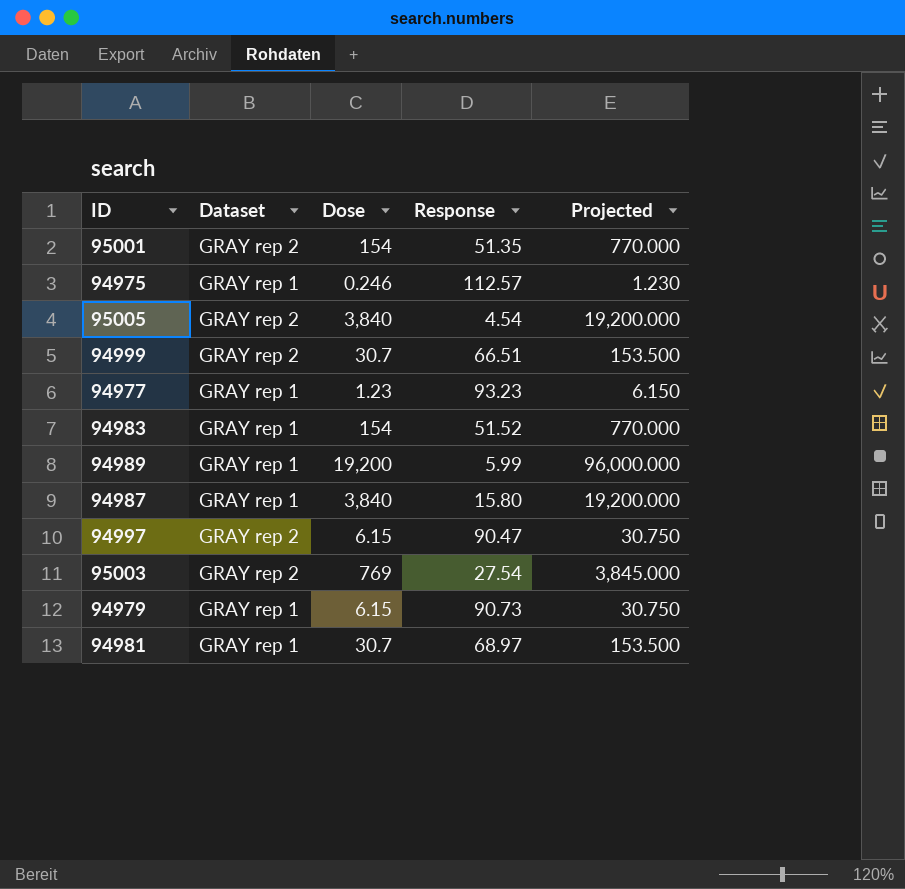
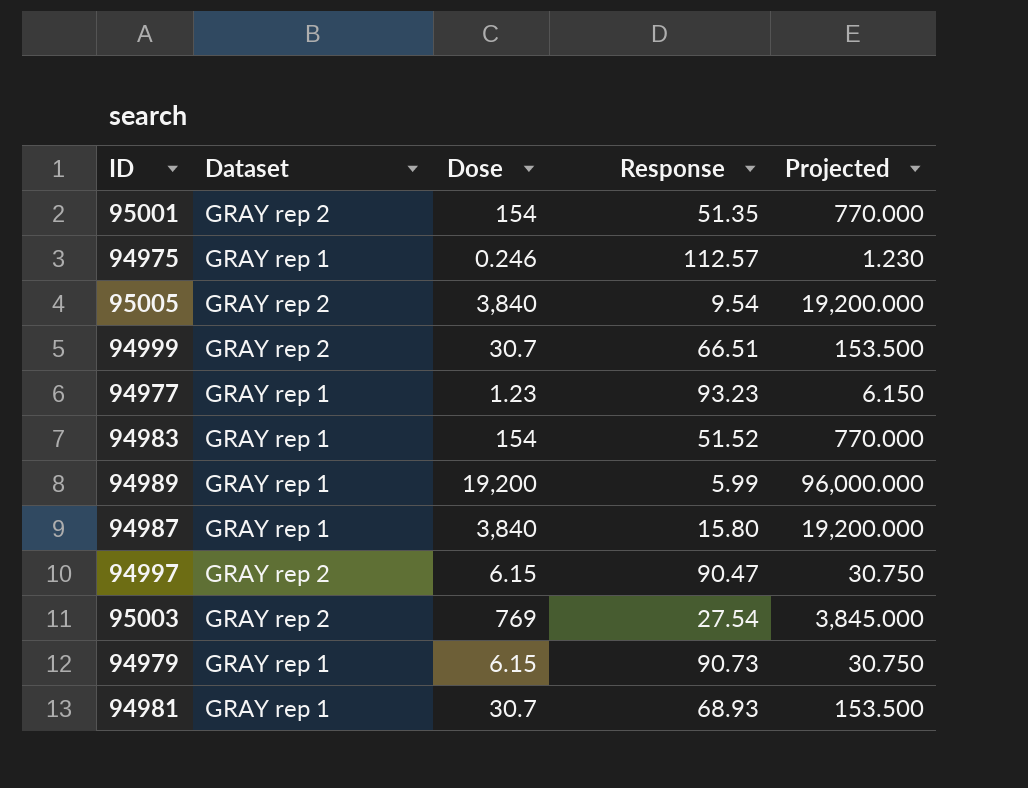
95005 | Response: 4.54 -> 9.54
94981 | Response: 68.97 -> 68.93

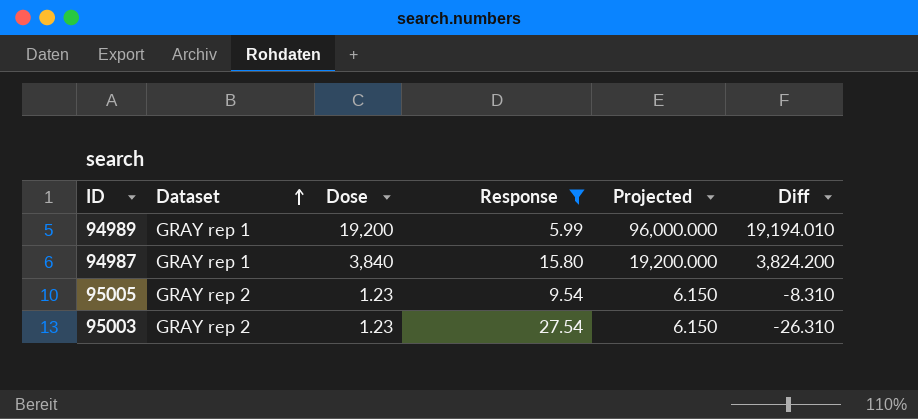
filter: none -> Response <= 27.54
row order: none -> Dataset ascending
column Diff | formula: none -> [Dose] - [Response]
95005 | Dose: 3,840 -> 1.23
95005 | Projected: 19,200.000 -> 6.150
95003 | Dose: 769 -> 1.23
95003 | Projected: 3,845.000 -> 6.150

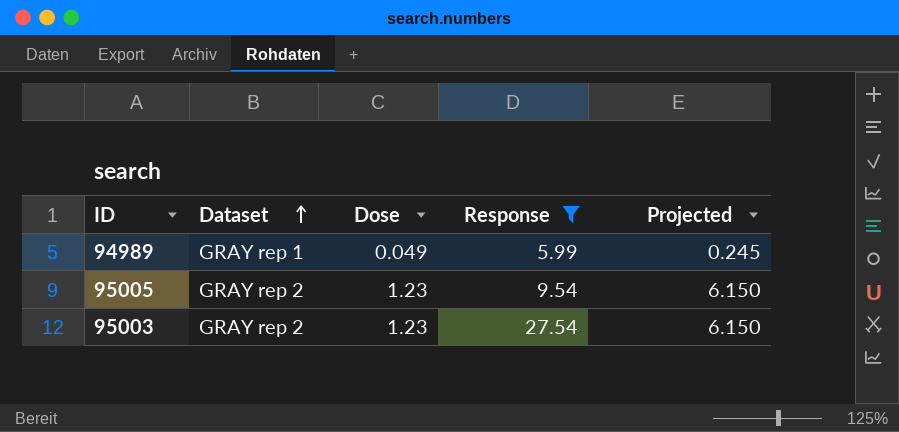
column Diff | formula: [Dose] - [Response] -> none
row 94987: GRAY rep 1 | 3,840 | 15.80 | 19,200.000 | 3,824.200 -> none
94989 | Dose: 19,200 -> 0.049
94989 | Projected: 96,000.000 -> 0.245

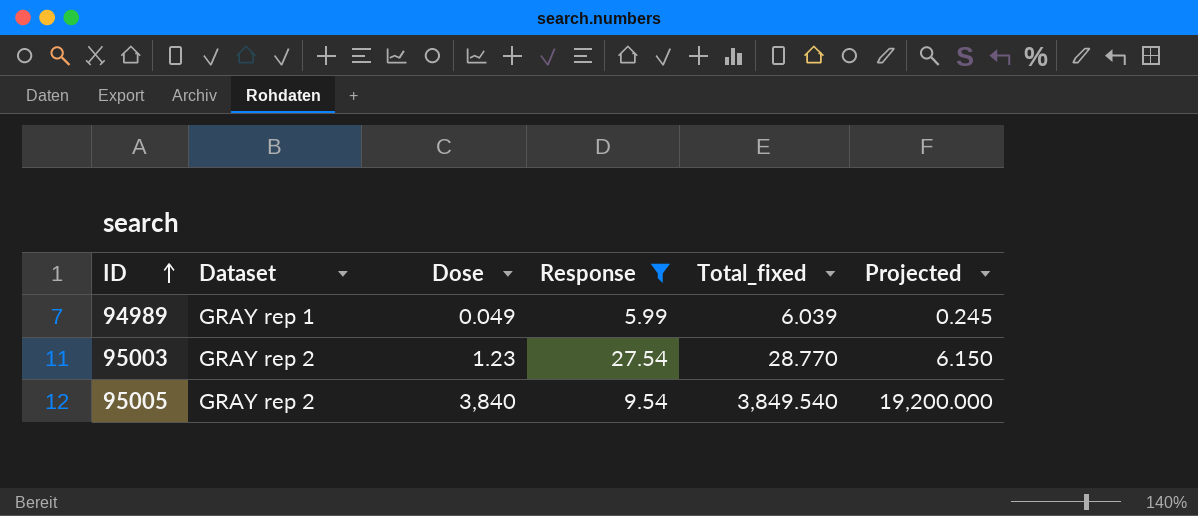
row order: Dataset ascending -> ID ascending
column Total_fixed | formula: none -> [Dose] + [Response]
95005 | Dose: 1.23 -> 3,840
95005 | Projected: 6.150 -> 19,200.000

